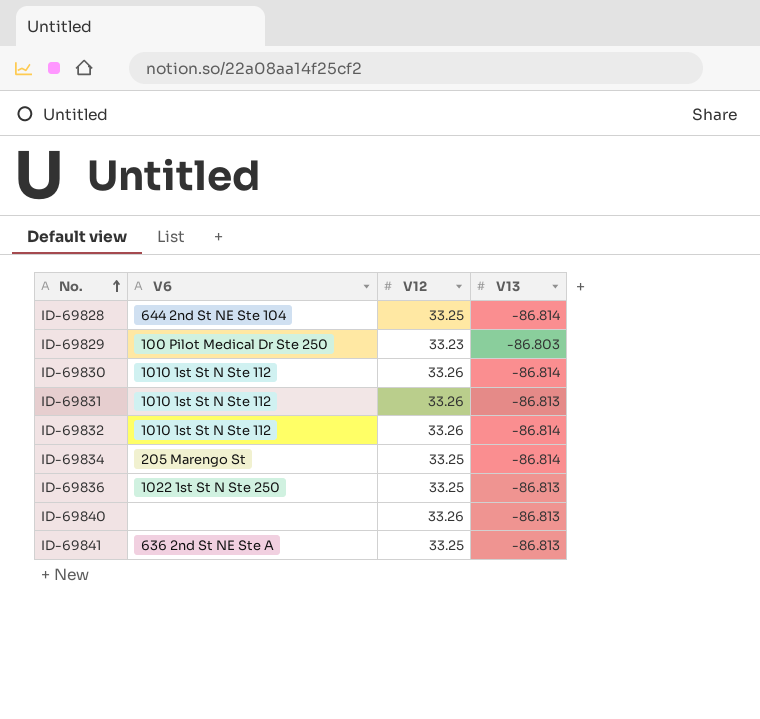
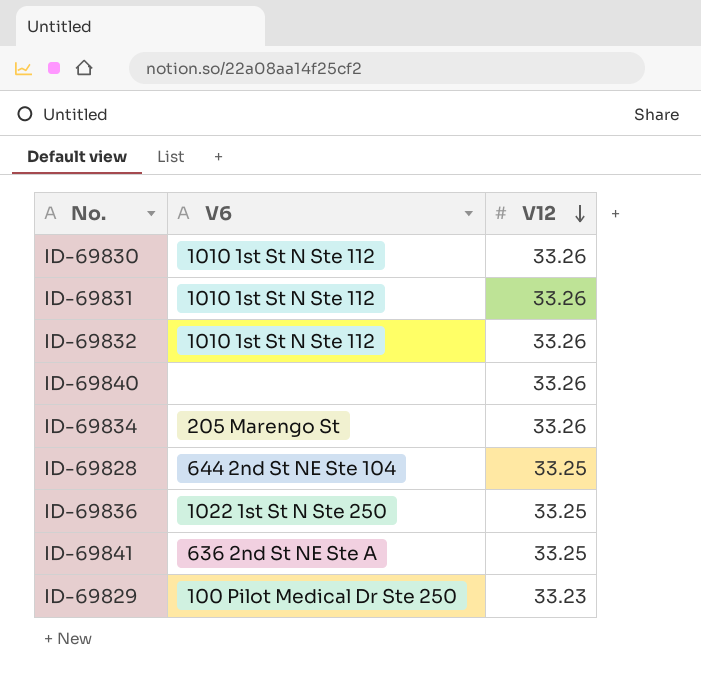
row order: No. ascending -> V12 descending
column V13 | position: 4 -> none
ID-69834 | V12: 33.25 -> 33.26

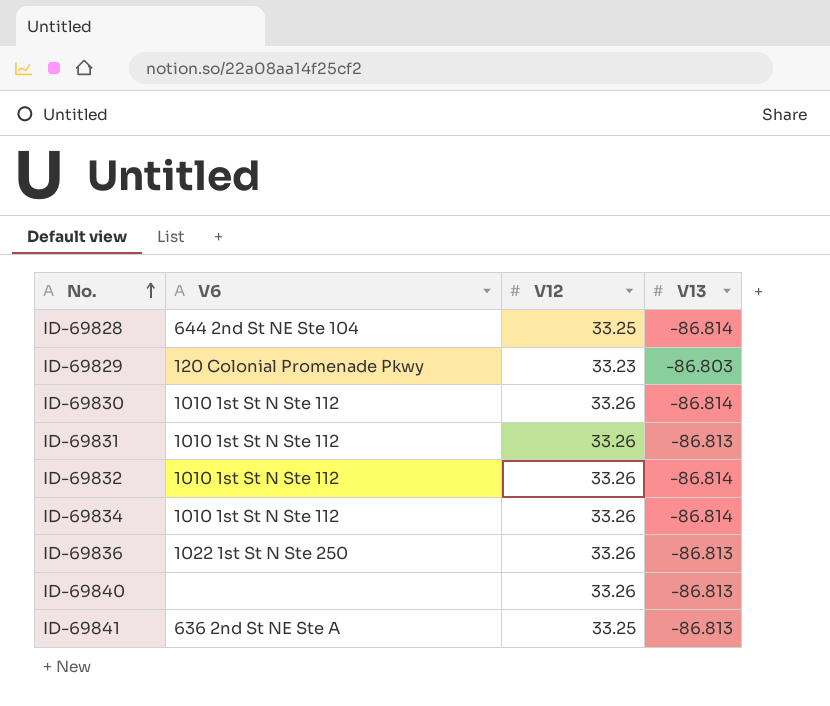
row order: V12 descending -> No. ascending
column V13 | position: none -> 4
ID-69829 | V6: 100 Pilot Medical Dr Ste 250 -> 120 Colonial Promenade Pkwy
ID-69834 | V6: 205 Marengo St -> 1010 1st St N Ste 112
ID-69836 | V12: 33.25 -> 33.26

